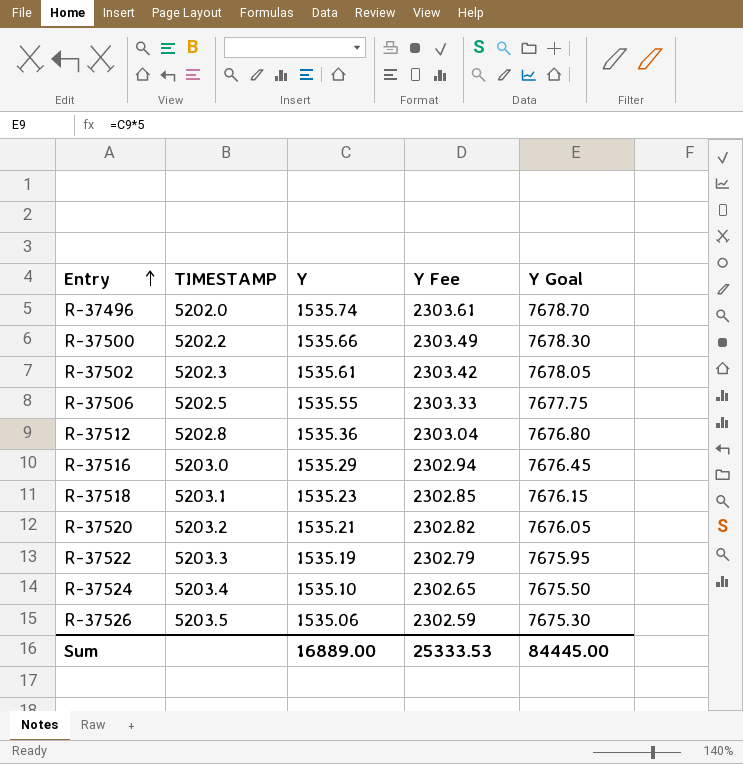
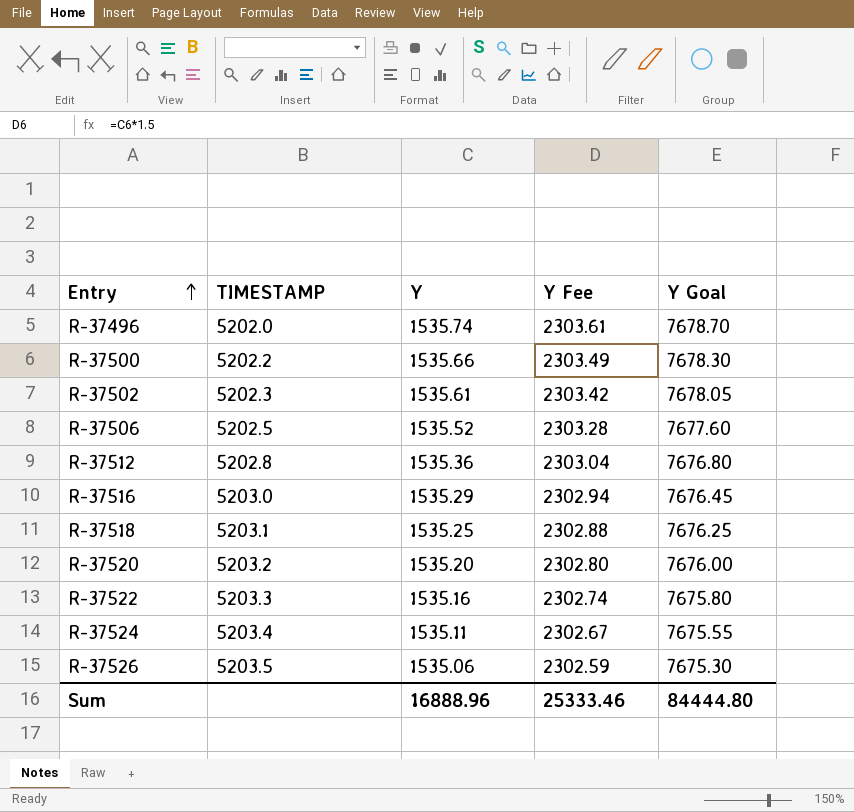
R-37506 | Y: 1535.55 -> 1535.52
R-37506 | Y Fee: 2303.33 -> 2303.28
R-37506 | Y Goal: 7677.75 -> 7677.60
R-37518 | Y: 1535.23 -> 1535.25
R-37518 | Y Fee: 2302.85 -> 2302.88
R-37518 | Y Goal: 7676.15 -> 7676.25
R-37520 | Y: 1535.21 -> 1535.20
R-37520 | Y Fee: 2302.82 -> 2302.80
R-37520 | Y Goal: 7676.05 -> 7676.00
R-37522 | Y: 1535.19 -> 1535.16
R-37522 | Y Fee: 2302.79 -> 2302.74
R-37522 | Y Goal: 7675.95 -> 7675.80
R-37524 | Y: 1535.10 -> 1535.11
R-37524 | Y Fee: 2302.65 -> 2302.67
R-37524 | Y Goal: 7675.50 -> 7675.55
Sum | Y: 16889.00 -> 16888.96
Sum | Y Fee: 25333.53 -> 25333.46
Sum | Y Goal: 84445.00 -> 84444.80

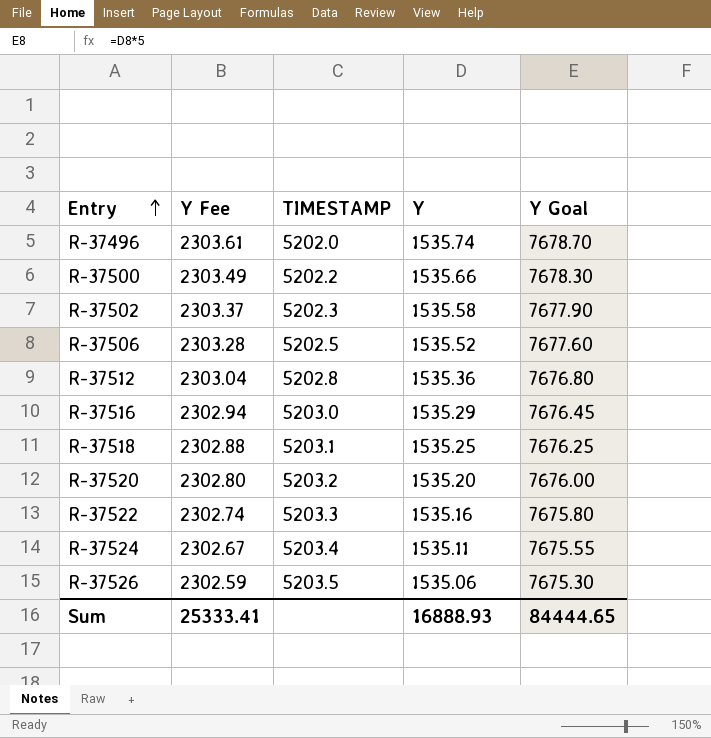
column Y Fee | position: 4 -> 2
R-37502 | Y Fee: 2303.42 -> 2303.37
R-37502 | Y: 1535.61 -> 1535.58
R-37502 | Y Goal: 7678.05 -> 7677.90
Sum | Y Fee: 25333.46 -> 25333.41
Sum | Y: 16888.96 -> 16888.93
Sum | Y Goal: 84444.80 -> 84444.65

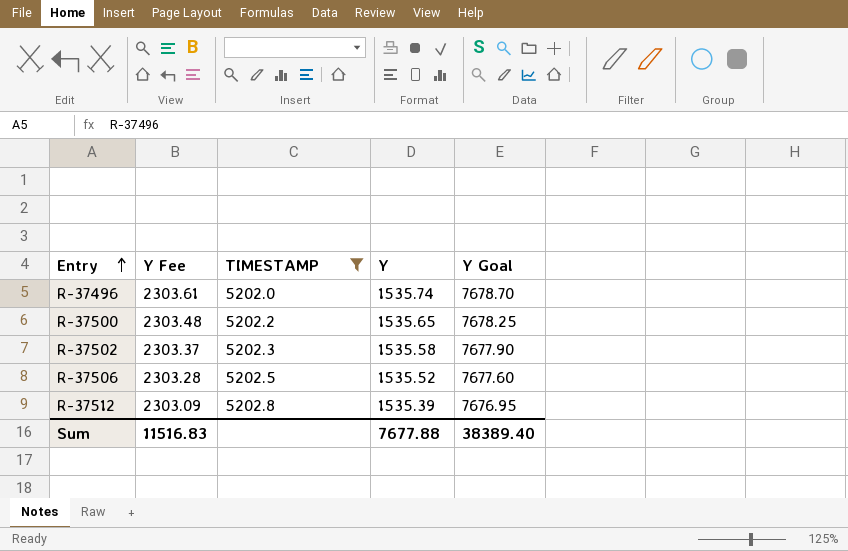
filter: none -> TIMESTAMP <= 5202.8
R-37500 | Y Fee: 2303.49 -> 2303.48
R-37500 | Y: 1535.66 -> 1535.65
R-37500 | Y Goal: 7678.30 -> 7678.25
R-37512 | Y Fee: 2303.04 -> 2303.09
R-37512 | Y: 1535.36 -> 1535.39
R-37512 | Y Goal: 7676.80 -> 7676.95
Sum | Y Fee: 25333.41 -> 11516.83
Sum | Y: 16888.93 -> 7677.88
Sum | Y Goal: 84444.65 -> 38389.40

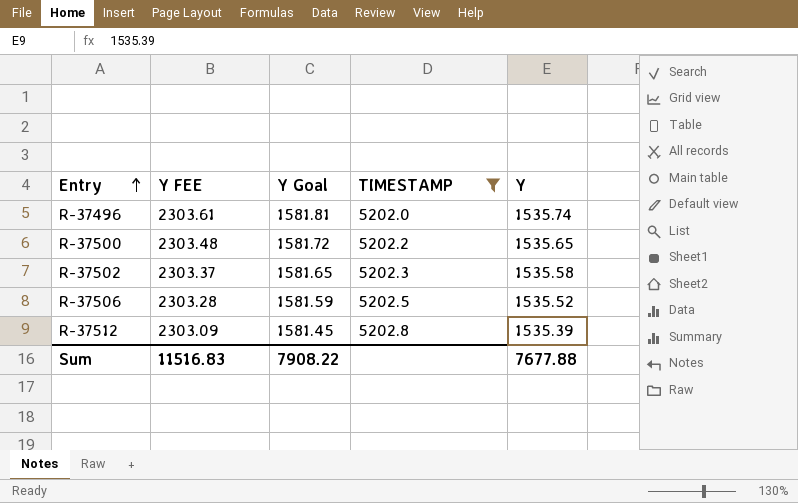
column name: Y Fee -> Y FEE
column Y Goal | formula: [Y] * 5 -> [Y] * 1.03
column Y Goal | position: 5 -> 3
Sum | Y Goal: 38389.40 -> 7908.22

